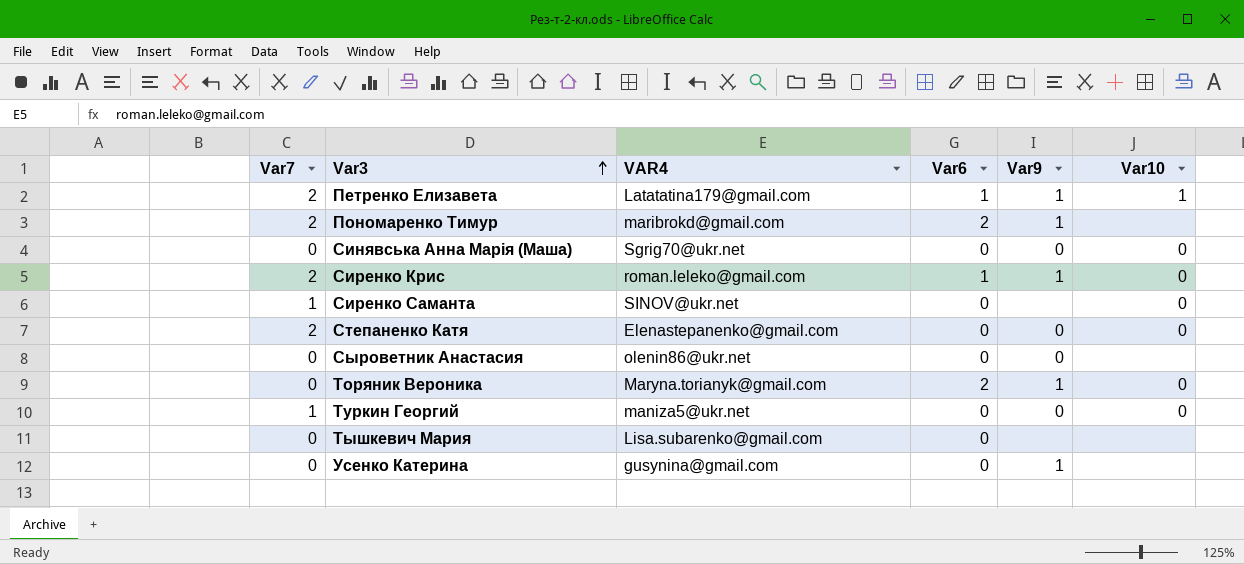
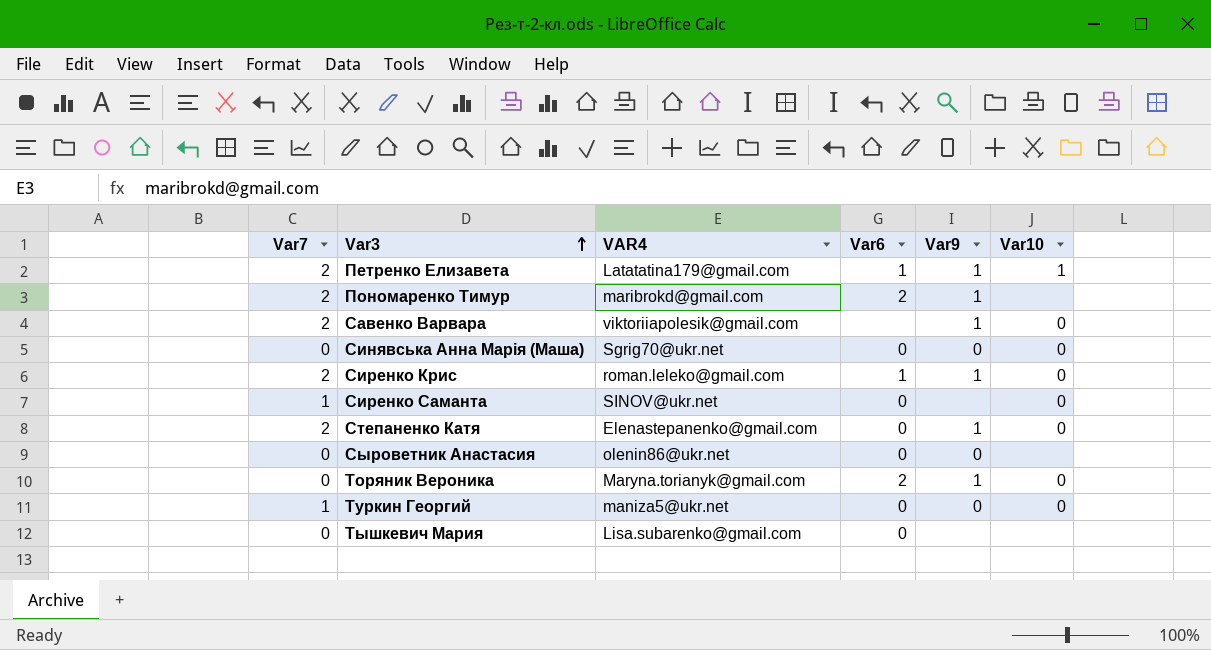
row Усенко Катерина: 0 | gusynina@gmail.com | 0 | 1 | none -> none
row Савенко Варвара: none -> 2 | viktoriiapolesik@gmail.com | none | 1 | 0
Степаненко Катя | Var9: 0 -> 1

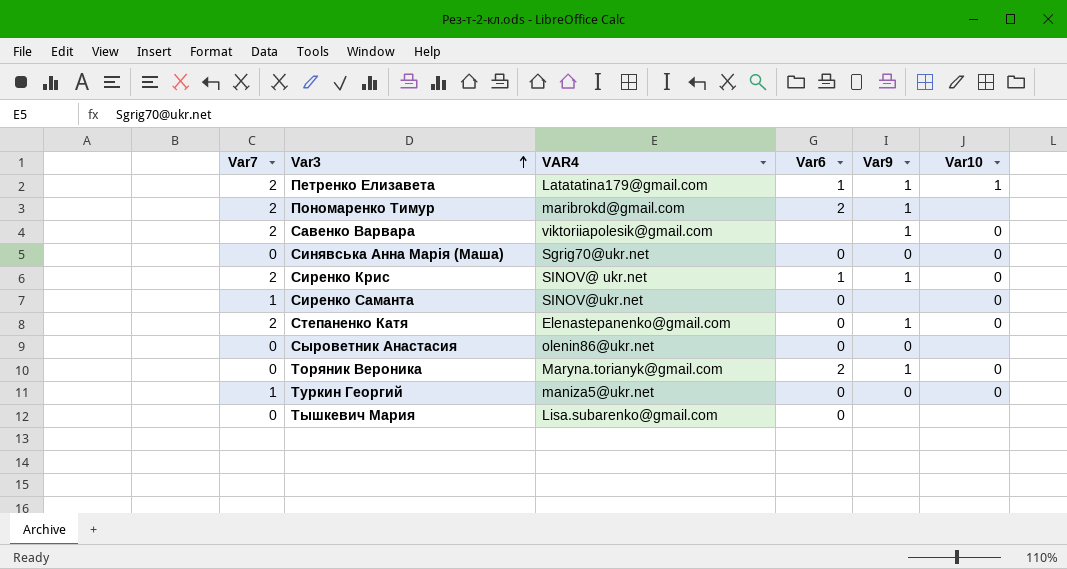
Сиренко Крис | VAR4: roman.leleko@gmail.com -> SINOV@ ukr.net

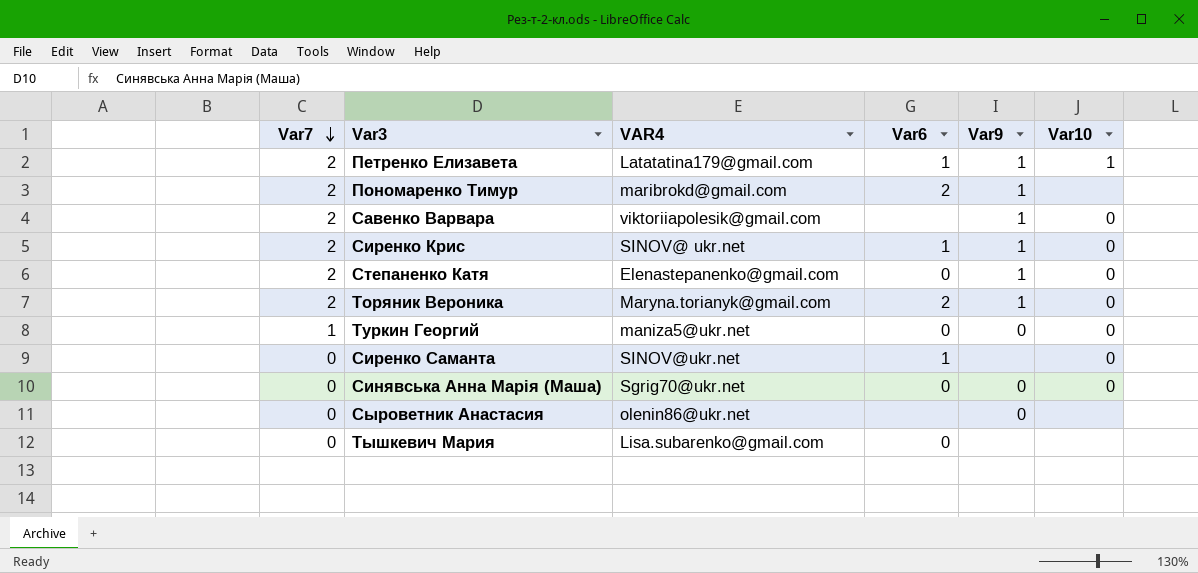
row order: Var3 ascending -> Var7 descending
Торяник Вероника | Var7: 0 -> 2
Сиренко Саманта | Var7: 1 -> 0
Сиренко Саманта | Var6: 0 -> 1
Сыроветник Анастасия | Var6: 0 -> none

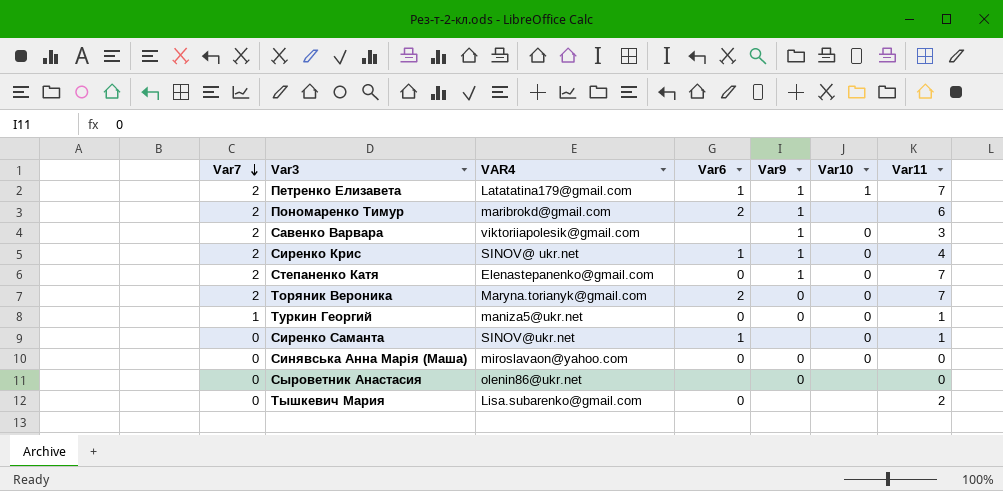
column Var11 | position: none -> 7
Торяник Вероника | Var9: 1 -> 0
Синявська Анна Марія (Маша) | VAR4: Sgrig70@ukr.net -> miroslavaon@yahoo.com

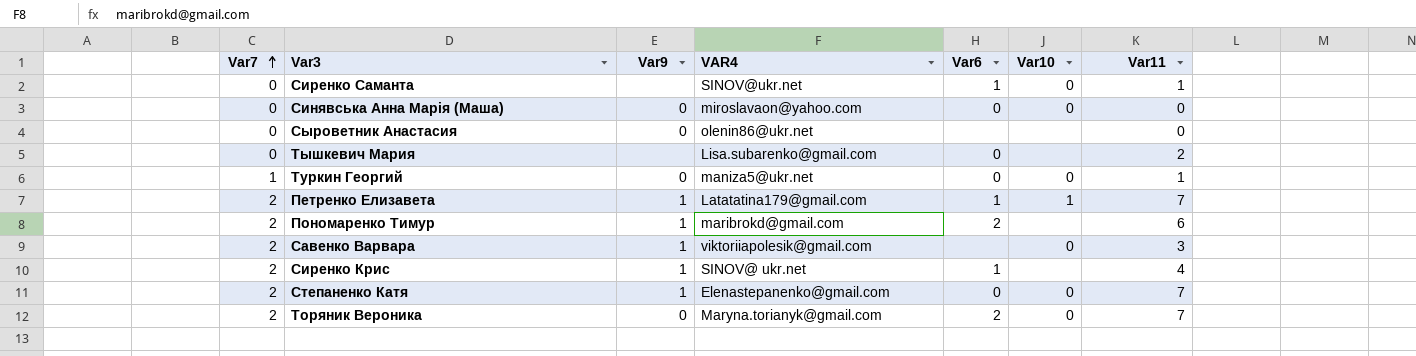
row order: Var7 descending -> Var7 ascending
column Var9 | position: 5 -> 3
Сиренко Крис | Var10: 0 -> none

